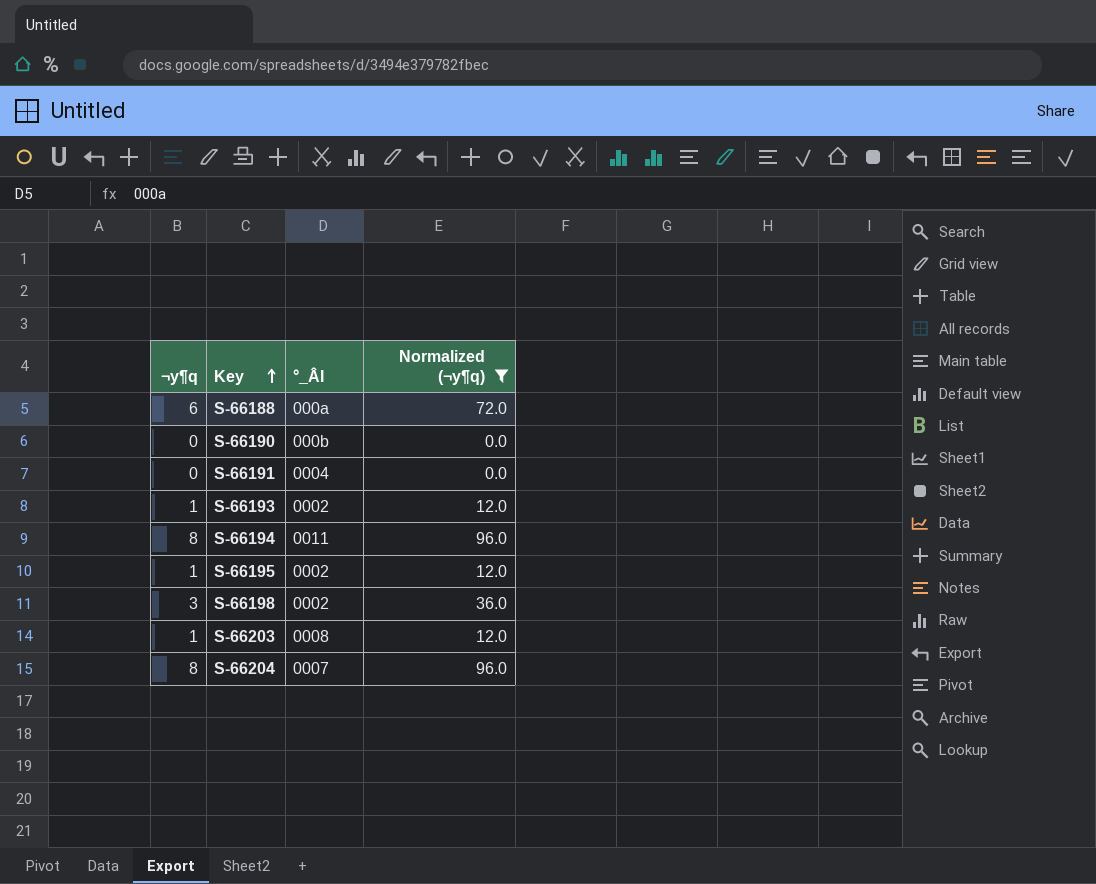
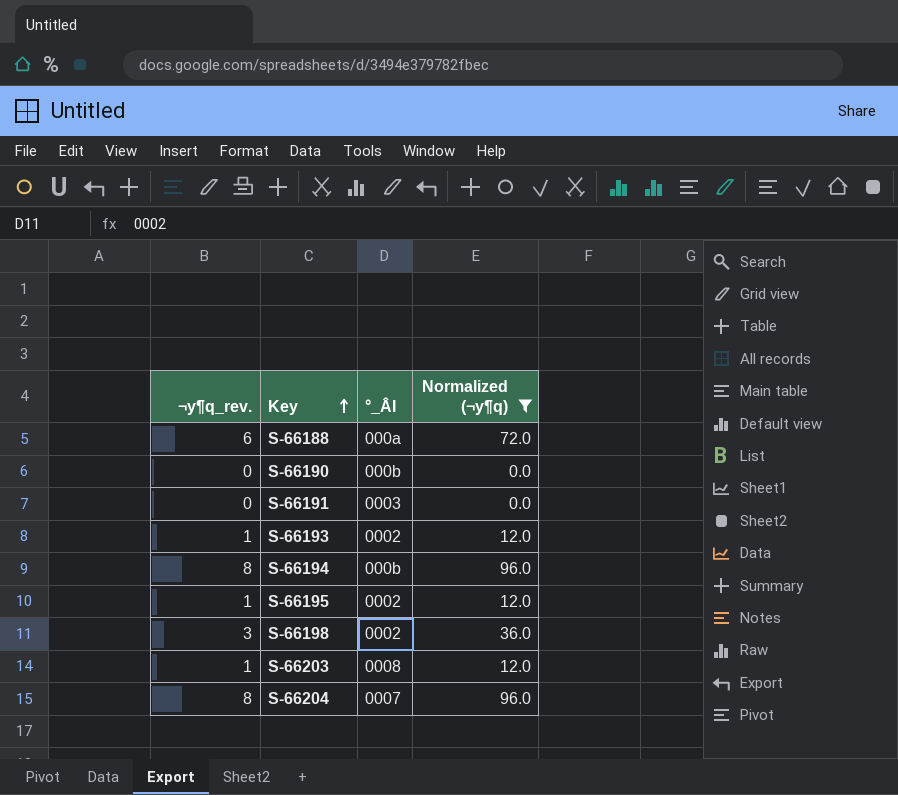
column name: ¬y¶q -> ¬y¶q_rev.
S-66191 | °_ÂI: 0004 -> 0003
S-66194 | °_ÂI: 0011 -> 000b

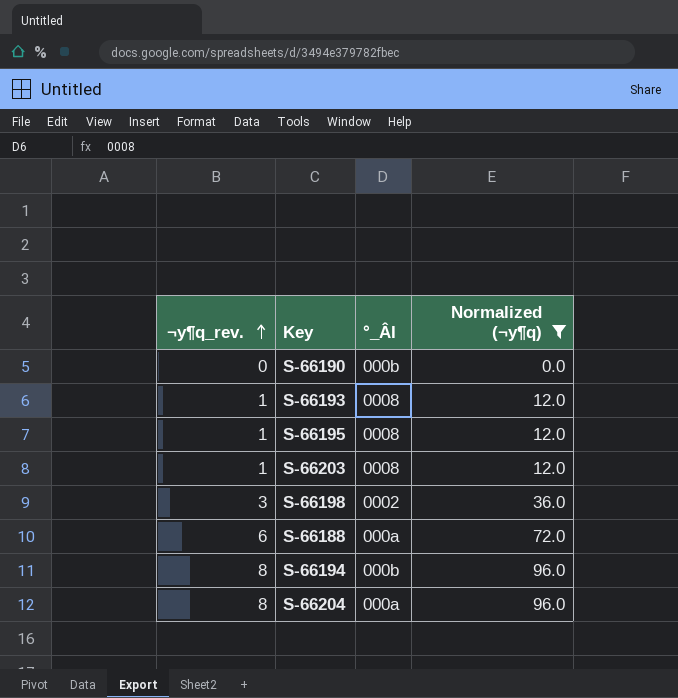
row order: Key ascending -> ¬y¶q_rev. ascending
row S-66191: 0 | 0003 | 0.0 -> none
S-66193 | °_ÂI: 0002 -> 0008
S-66195 | °_ÂI: 0002 -> 0008
S-66204 | °_ÂI: 0007 -> 000a

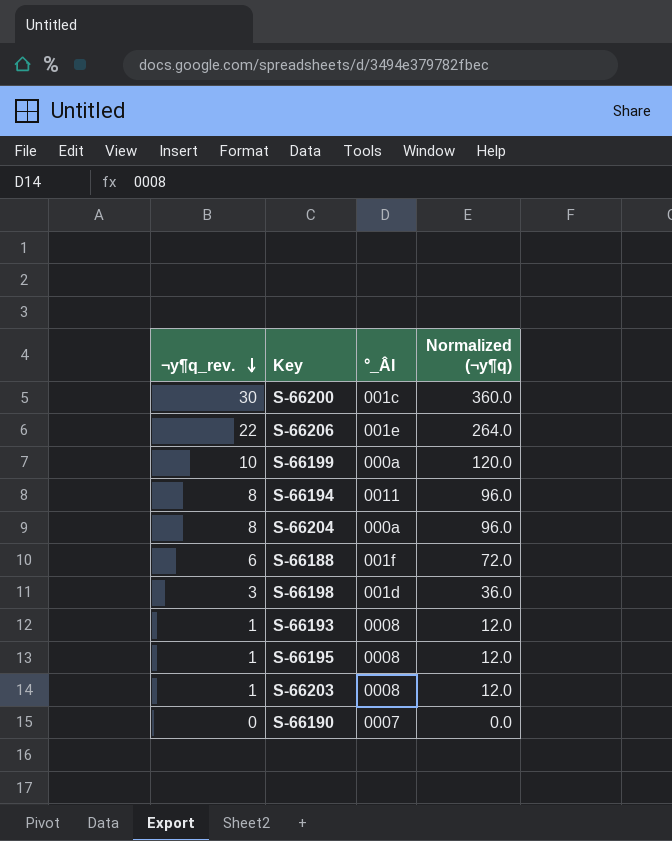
filter: Normalized (¬y¶q) <= 96.0 -> none
row order: ¬y¶q_rev. ascending -> ¬y¶q_rev. descending
S-66194 | °_ÂI: 000b -> 0011
S-66188 | °_ÂI: 000a -> 001f
S-66198 | °_ÂI: 0002 -> 001d
S-66190 | °_ÂI: 000b -> 0007

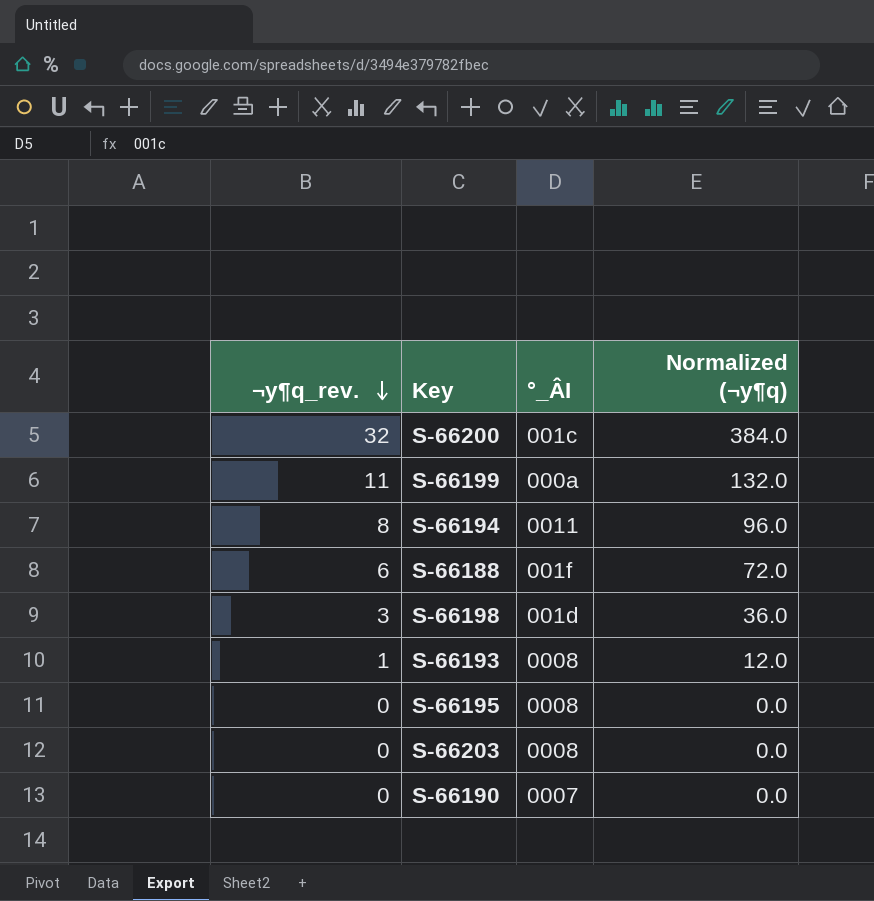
row S-66206: 22 | 001e | 264.0 -> none
row S-66204: 8 | 000a | 96.0 -> none
S-66200 | ¬y¶q_rev.: 30 -> 32
S-66200 | Normalized (¬y¶q): 360.0 -> 384.0
S-66199 | ¬y¶q_rev.: 10 -> 11
S-66199 | Normalized (¬y¶q): 120.0 -> 132.0
S-66195 | ¬y¶q_rev.: 1 -> 0
S-66195 | Normalized (¬y¶q): 12.0 -> 0.0
S-66203 | ¬y¶q_rev.: 1 -> 0
S-66203 | Normalized (¬y¶q): 12.0 -> 0.0

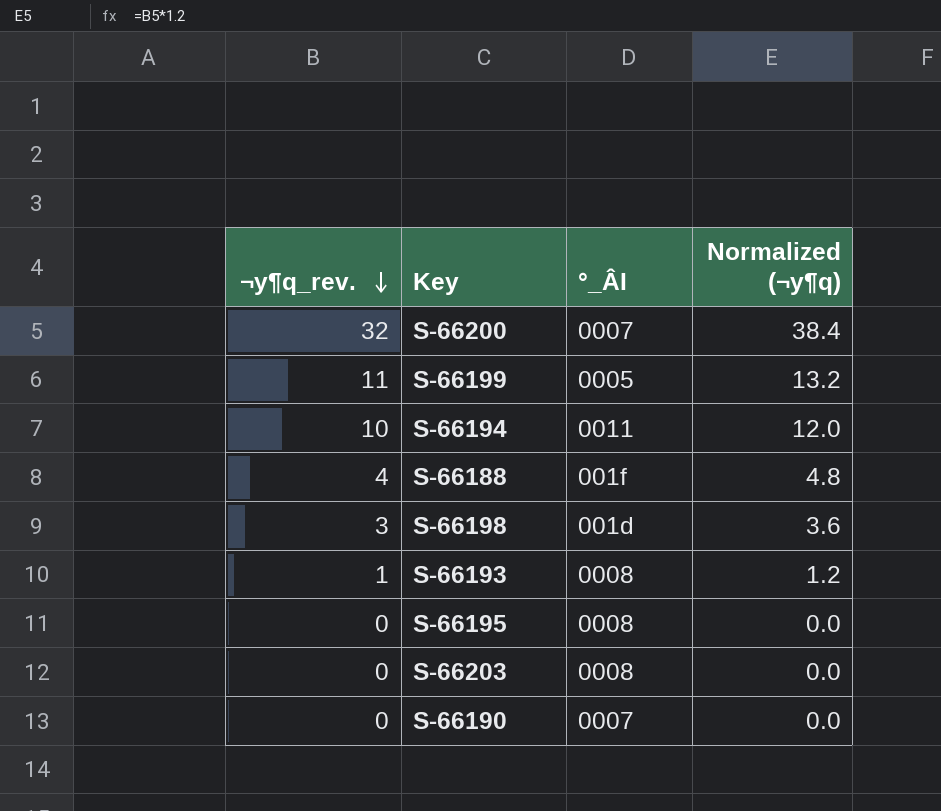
column Normalized (¬y¶q) | formula: [¬y¶q_rev.] * 12 -> [¬y¶q_rev.] * 1.2
S-66200 | °_ÂI: 001c -> 0007
S-66199 | °_ÂI: 000a -> 0005
S-66194 | ¬y¶q_rev.: 8 -> 10
S-66188 | ¬y¶q_rev.: 6 -> 4

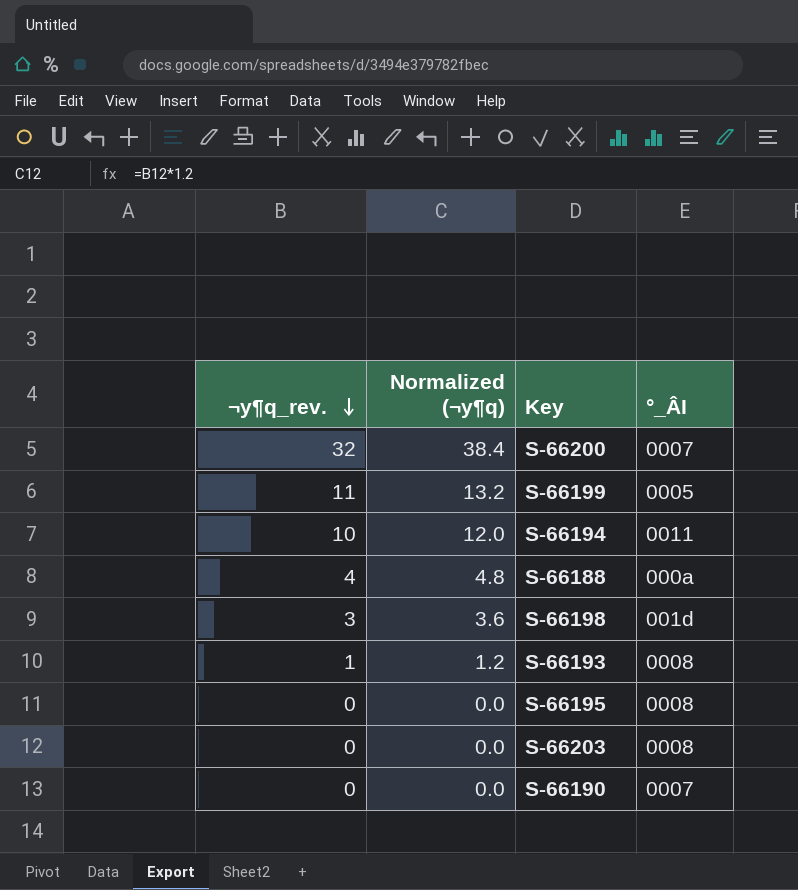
column Normalized (¬y¶q) | position: 4 -> 2
S-66188 | °_ÂI: 001f -> 000a

